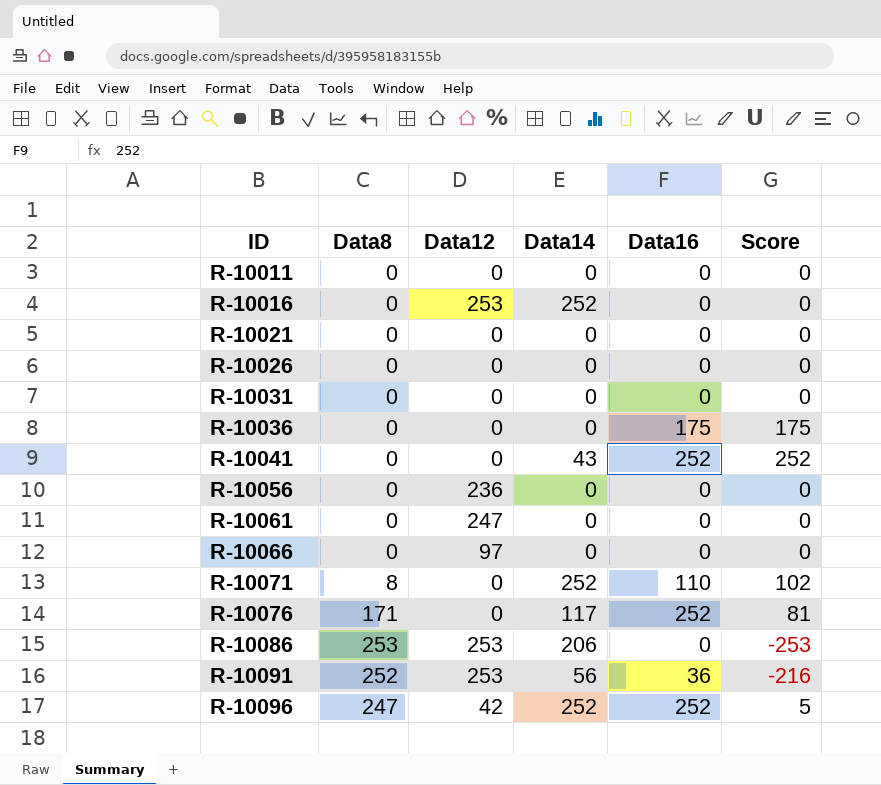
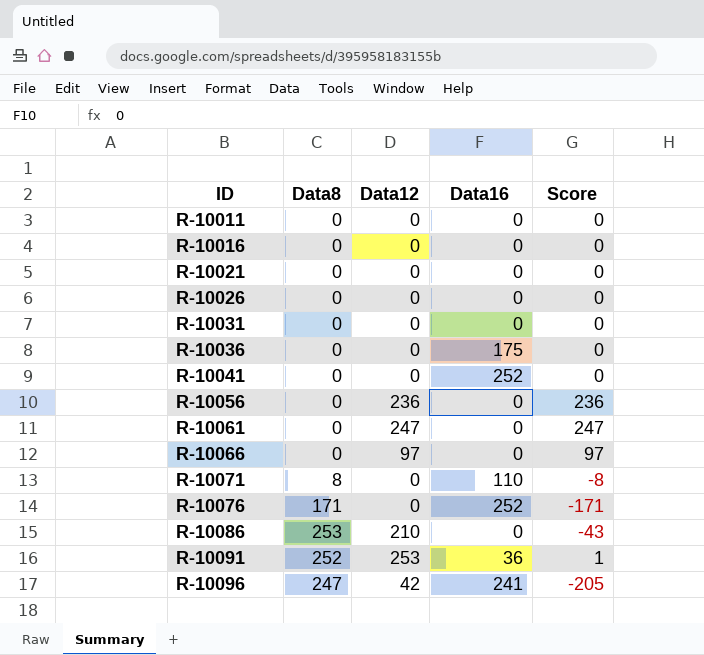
column Data14 | position: 4 -> none
column Score | formula: [Data16] - [Data8] -> [Data12] - [Data8]
R-10016 | Data12: 253 -> 0
R-10086 | Data12: 253 -> 210
R-10096 | Data16: 252 -> 241

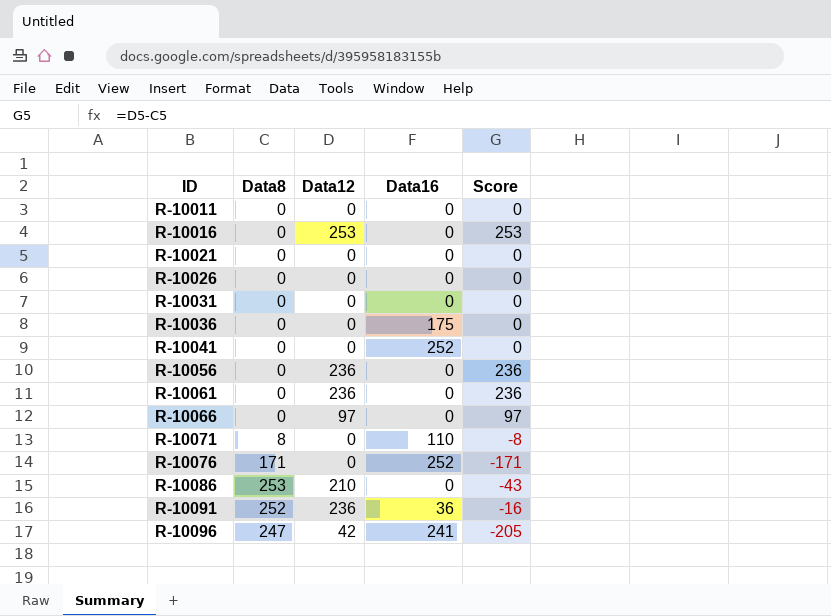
R-10016 | Data12: 0 -> 253
R-10016 | Score: 0 -> 253
R-10061 | Data12: 247 -> 236
R-10061 | Score: 247 -> 236
R-10091 | Data12: 253 -> 236
R-10091 | Score: 1 -> -16

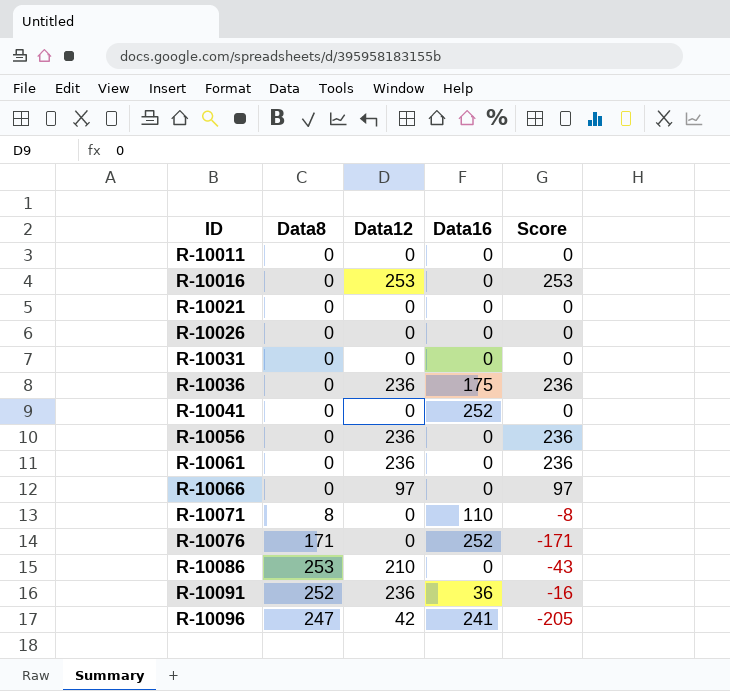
R-10036 | Data12: 0 -> 236
R-10036 | Score: 0 -> 236

